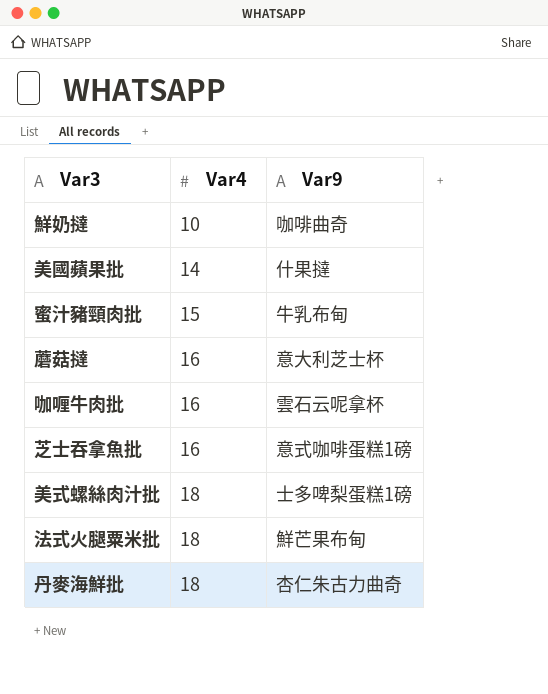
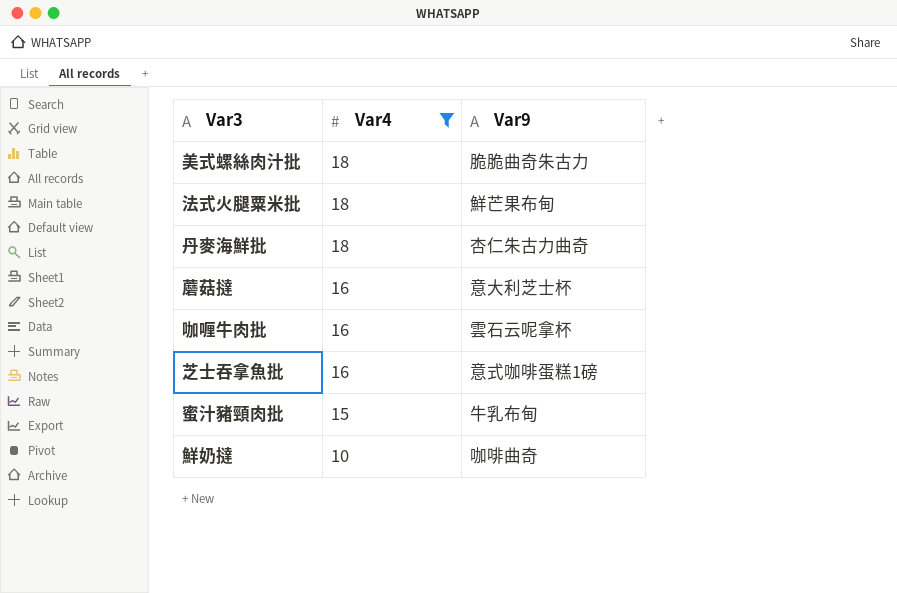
filter: none -> Var4 != 14
row order: Var4 ascending -> Var4 descending
美式螺絲肉汁批 | Var9: 士多啤梨蛋糕1磅 -> 脆脆曲奇朱古力

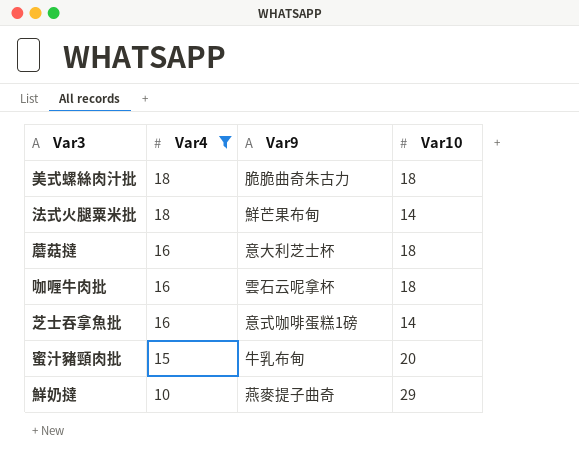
column Var10 | position: none -> 4
row 丹麥海鮮批: 18 | 杏仁朱古力曲奇 -> none
鮮奶撻 | Var9: 咖啡曲奇 -> 燕麥提子曲奇

